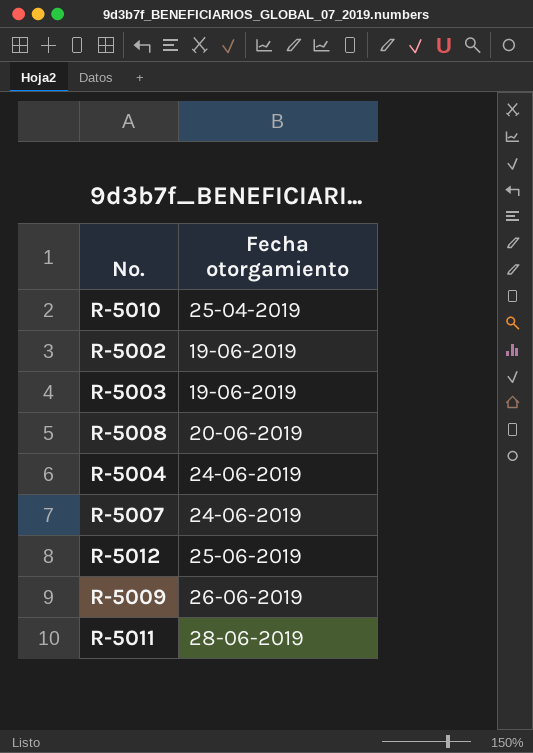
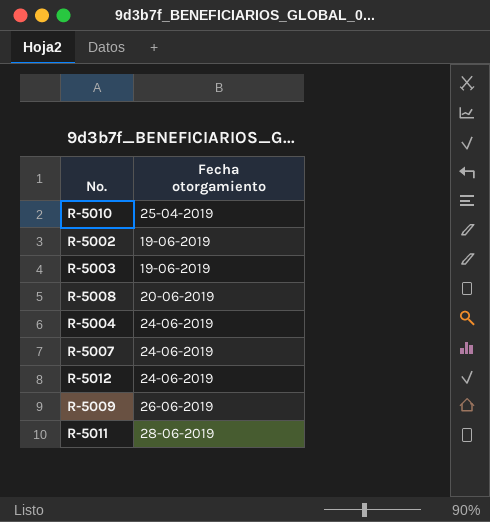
R-5012 | Fecha otorgamiento: 25-06-2019 -> 24-06-2019

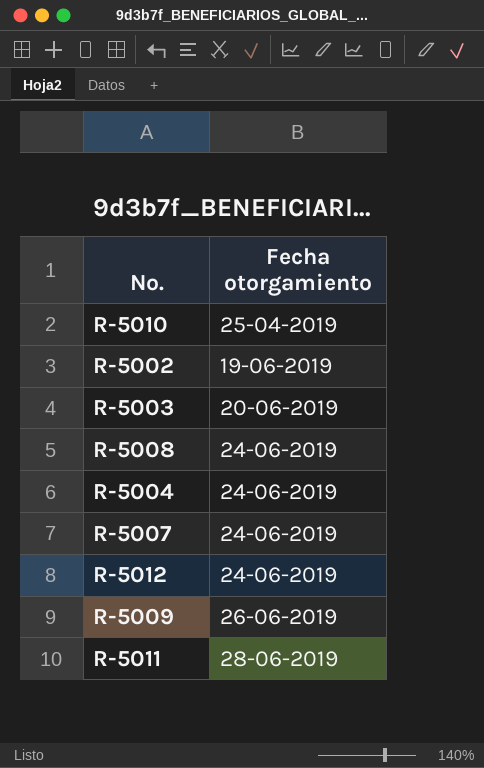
R-5003 | Fecha otorgamiento: 19-06-2019 -> 20-06-2019
R-5008 | Fecha otorgamiento: 20-06-2019 -> 24-06-2019

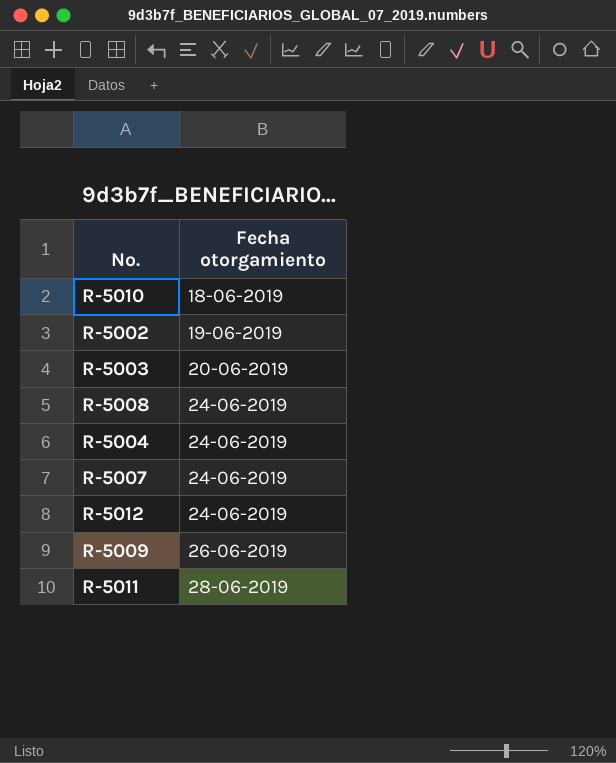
R-5010 | Fecha otorgamiento: 25-04-2019 -> 18-06-2019

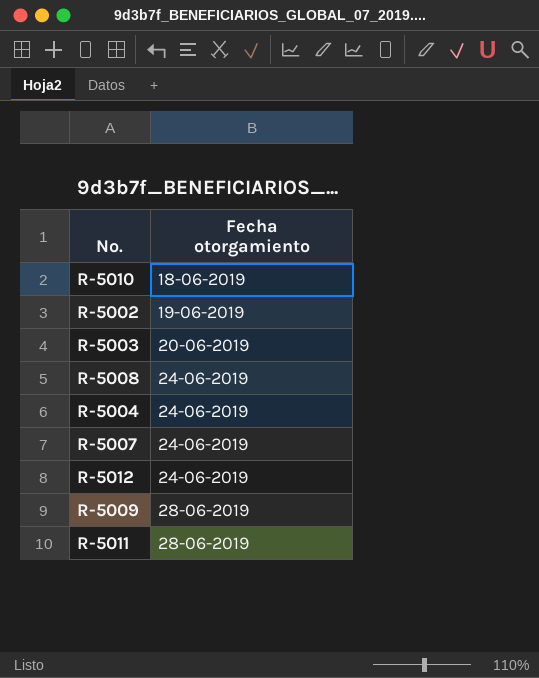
R-5009 | Fecha otorgamiento: 26-06-2019 -> 28-06-2019

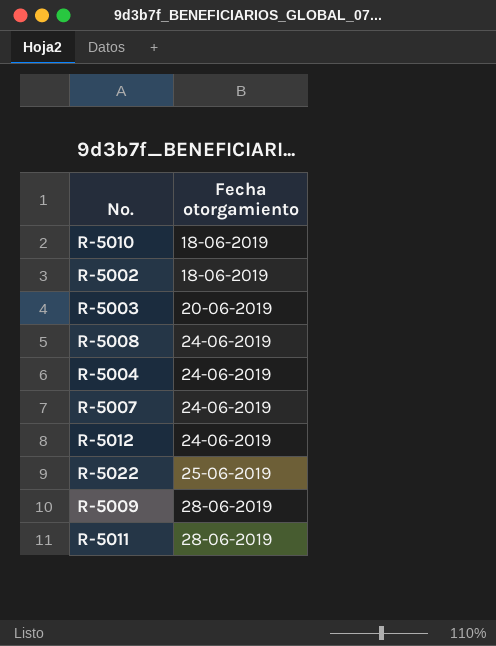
R-5002 | Fecha otorgamiento: 19-06-2019 -> 18-06-2019
row R-5022: none -> 25-06-2019

